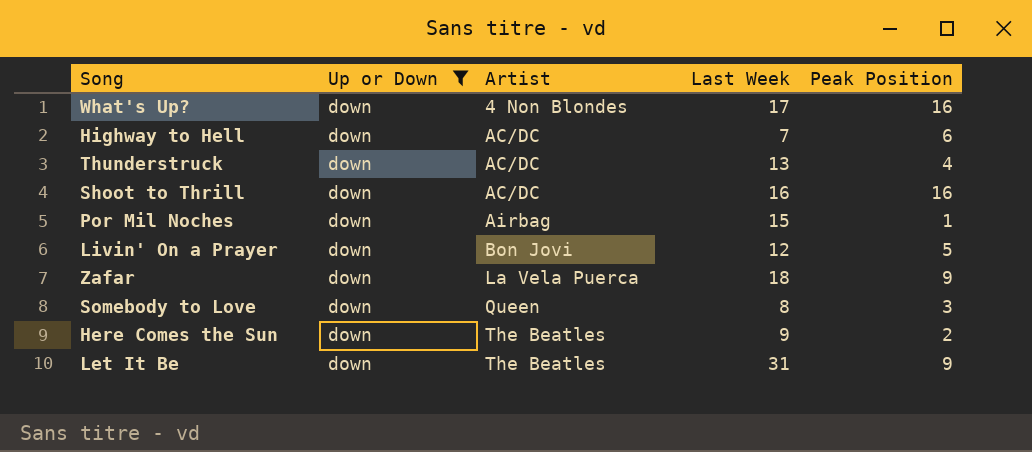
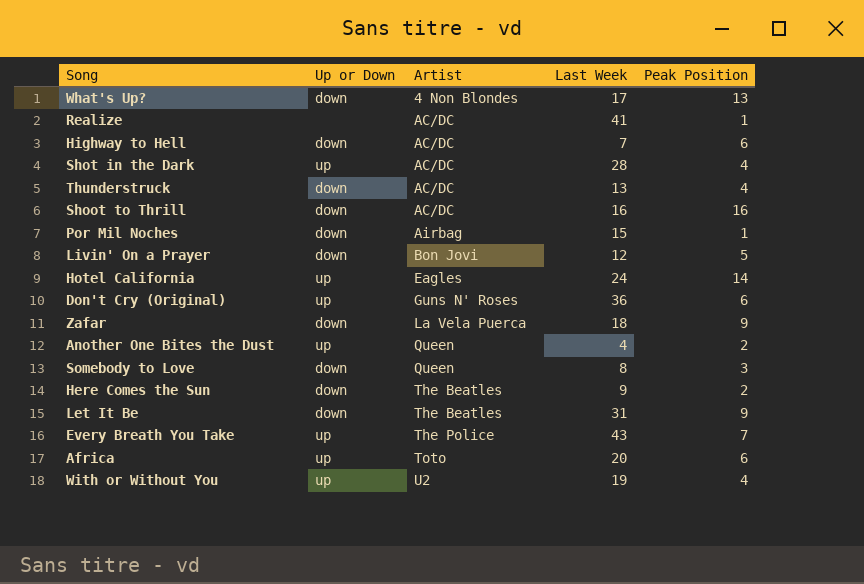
filter: Up or Down = down -> none
What's Up? | Peak Position: 16 -> 13

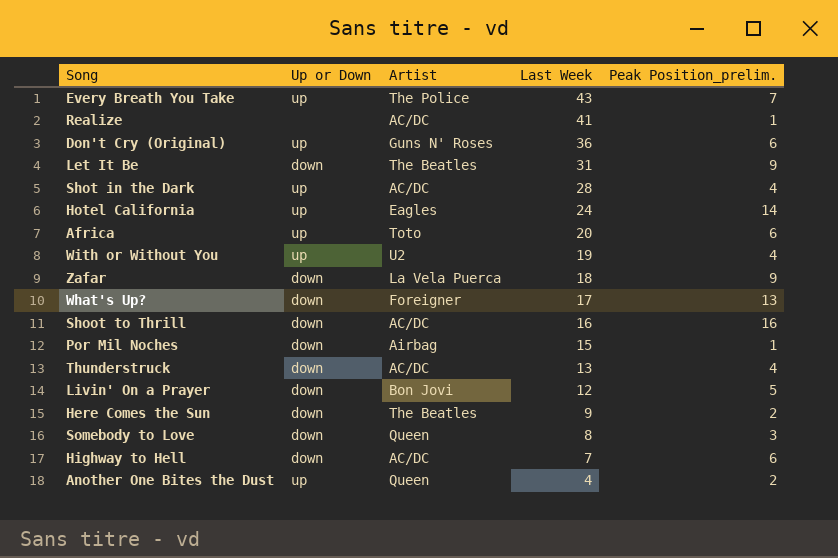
row order: Artist ascending -> Last Week descending
column name: Peak Position -> Peak Position_prelim.
What's Up? | Artist: 4 Non Blondes -> Foreigner

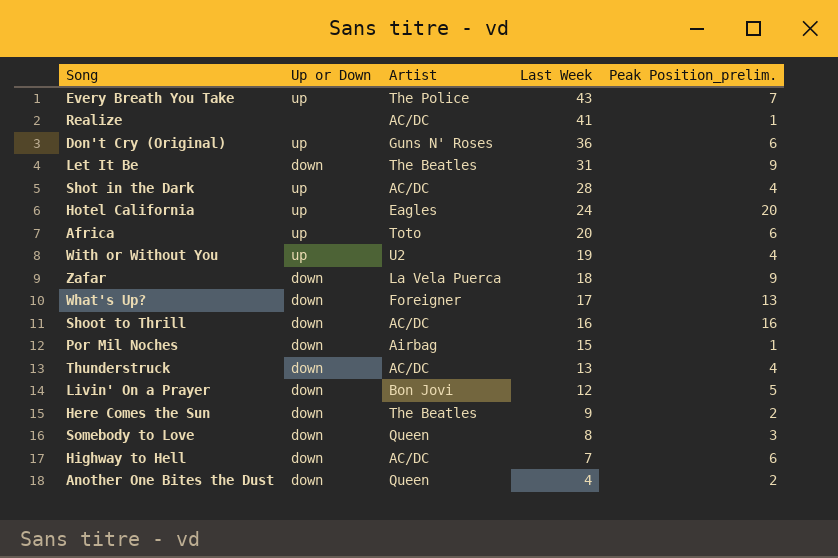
Hotel California | Peak Position_prelim.: 14 -> 20
Another One Bites the Dust | Up or Down: up -> down

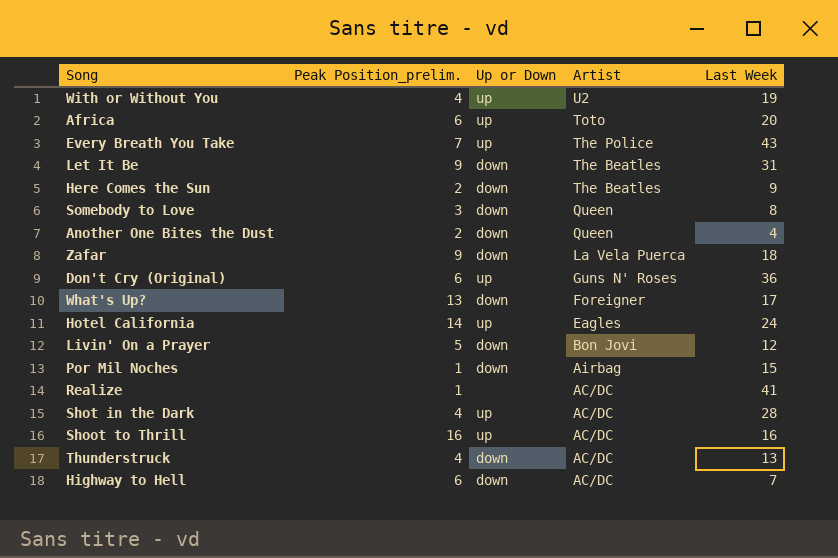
row order: Last Week descending -> Artist descending
column Peak Position_prelim. | position: 5 -> 2
Hotel California | Peak Position_prelim.: 20 -> 14
Shoot to Thrill | Up or Down: down -> up

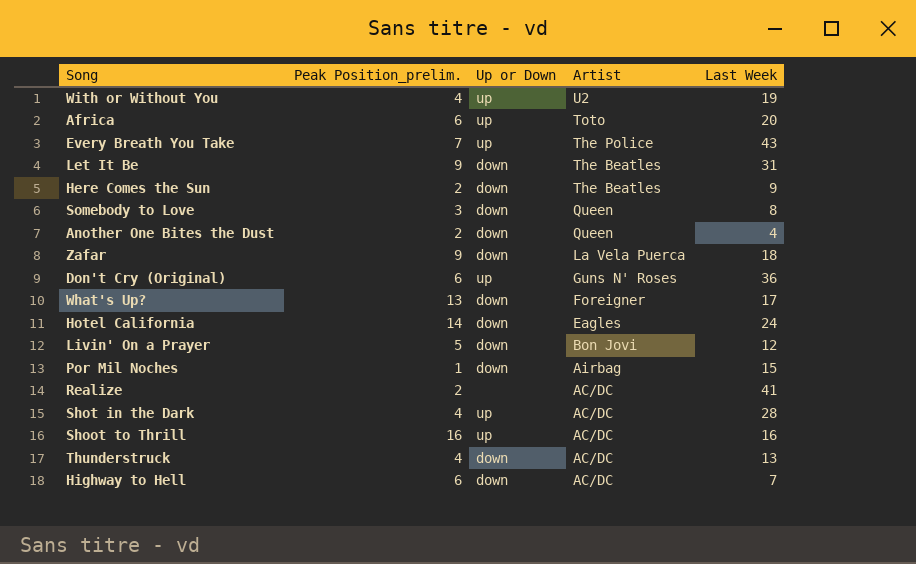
Hotel California | Up or Down: up -> down
Realize | Peak Position_prelim.: 1 -> 2

